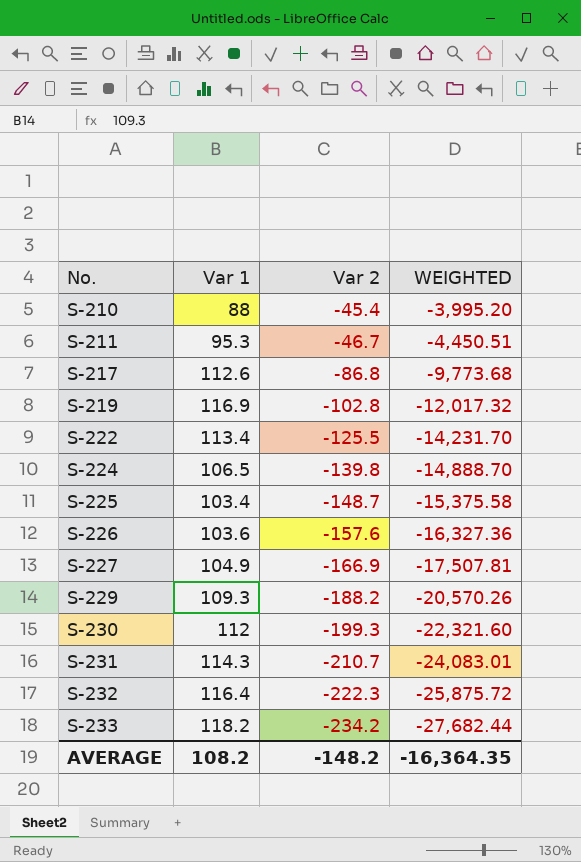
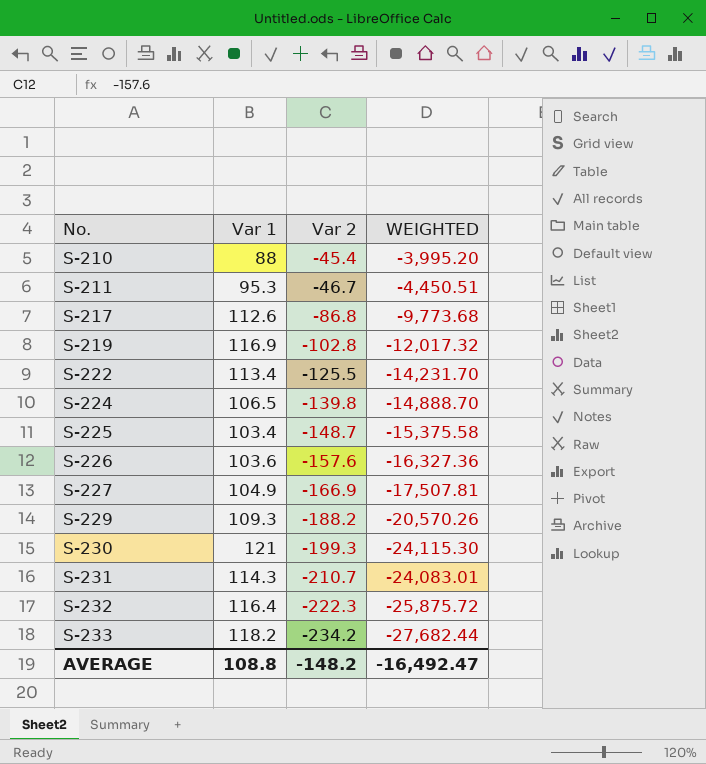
S-230 | Var 1: 112 -> 121
S-230 | WEIGHTED: -22,321.60 -> -24,115.30
AVERAGE | Var 1: 108.2 -> 108.8
AVERAGE | WEIGHTED: -16,364.35 -> -16,492.47

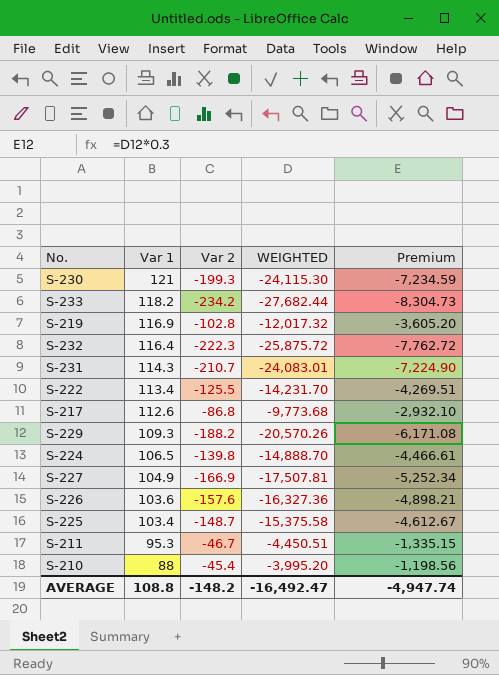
row order: No. ascending -> Var 1 descending
column Premium | formula: none -> [WEIGHTED] * 0.3

